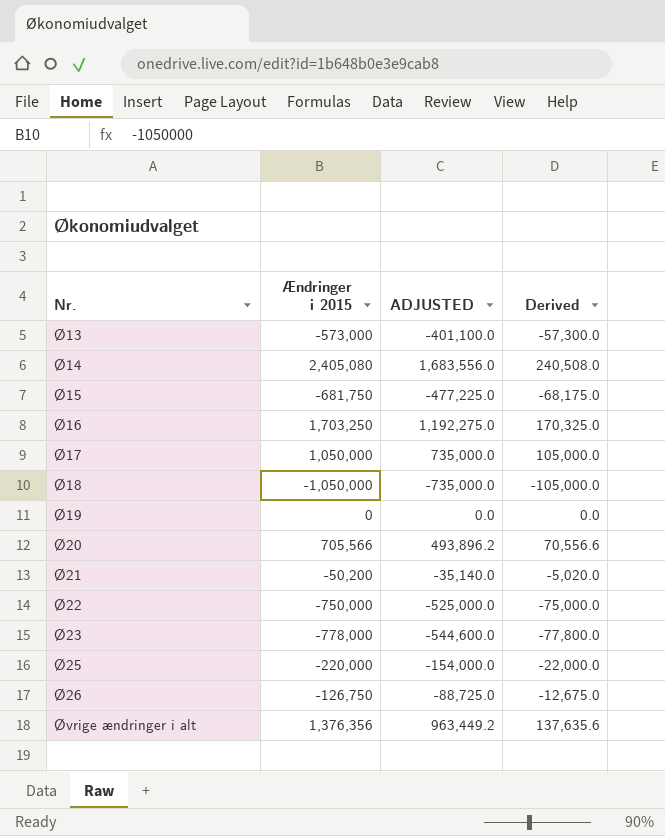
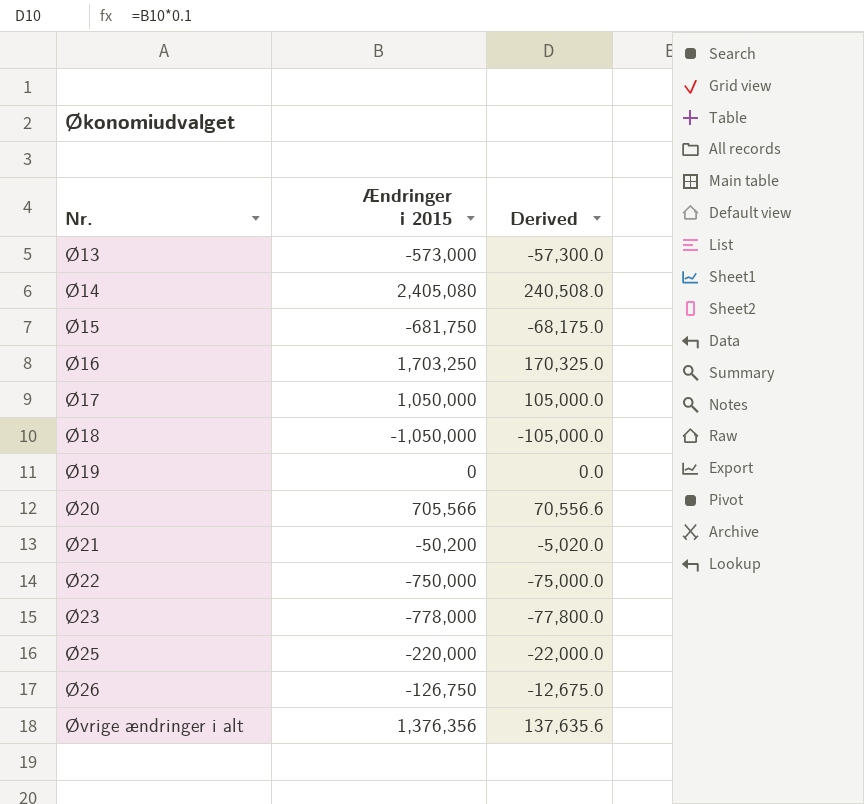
column ADJUSTED | formula: [Ændringer i 2015] * 0.7 -> none

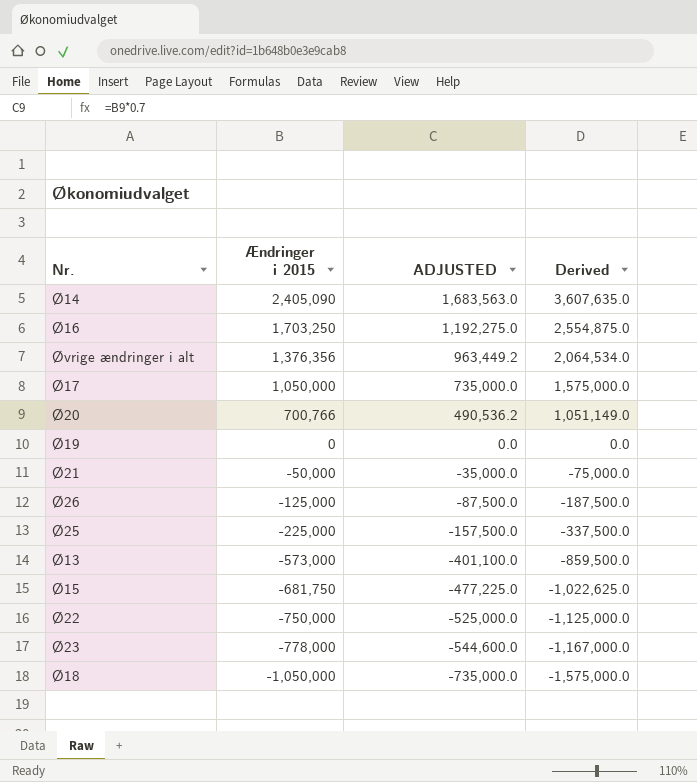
row order: Nr. ascending -> Ændringer i 2015 descending
column ADJUSTED | formula: none -> [Ændringer i 2015] * 0.7
column Derived | formula: [Ændringer i 2015] * 0.1 -> [Ændringer i 2015] * 1.5
Ø14 | Ændringer i 2015: 2,405,080 -> 2,405,090
Ø20 | Ændringer i 2015: 705,566 -> 700,766
Ø21 | Ændringer i 2015: -50,200 -> -50,000
Ø26 | Ændringer i 2015: -126,750 -> -125,000
Ø25 | Ændringer i 2015: -220,000 -> -225,000

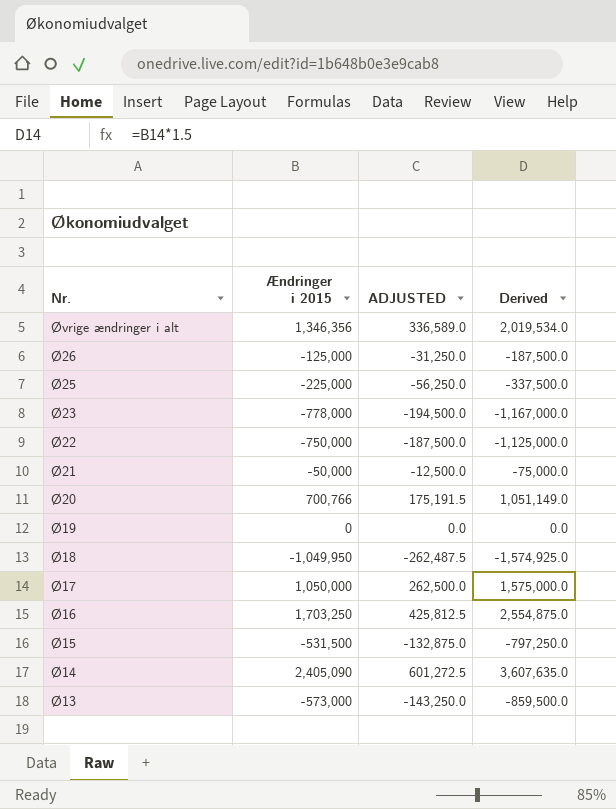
row order: Ændringer i 2015 descending -> Nr. descending
column ADJUSTED | formula: [Ændringer i 2015] * 0.7 -> [Ændringer i 2015] * 0.25
Øvrige ændringer i alt | Ændringer i 2015: 1,376,356 -> 1,346,356
Øvrige ændringer i alt | Derived: 2,064,534.0 -> 2,019,534.0
Ø18 | Ændringer i 2015: -1,050,000 -> -1,049,950
Ø18 | Derived: -1,575,000.0 -> -1,574,925.0
Ø15 | Ændringer i 2015: -681,750 -> -531,500
Ø15 | Derived: -1,022,625.0 -> -797,250.0

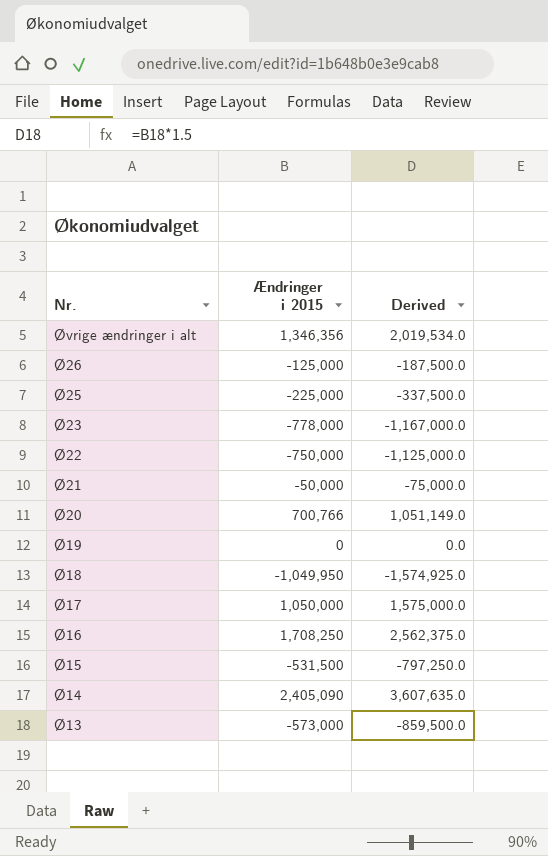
column ADJUSTED | formula: [Ændringer i 2015] * 0.25 -> none
Ø16 | Ændringer i 2015: 1,703,250 -> 1,708,250
Ø16 | Derived: 2,554,875.0 -> 2,562,375.0

